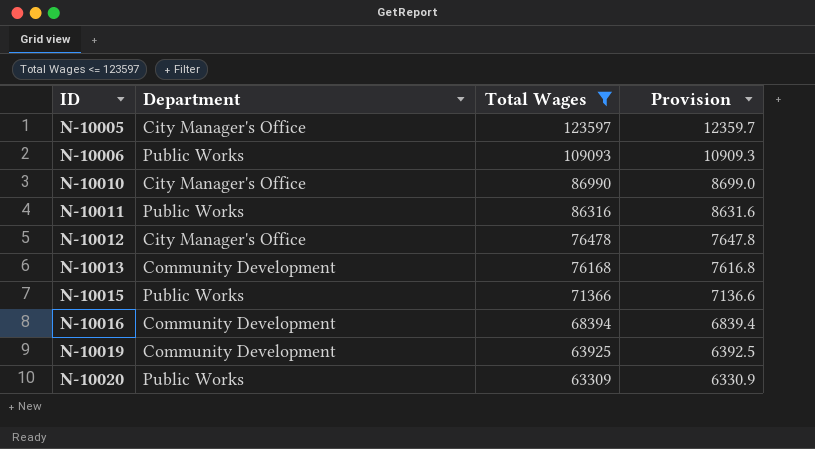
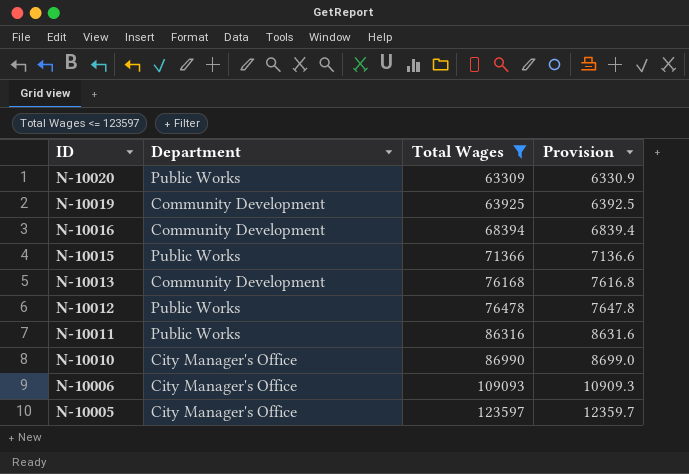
row order: ID ascending -> ID descending
N-10012 | Department: City Manager's Office -> Public Works
N-10006 | Department: Public Works -> City Manager's Office

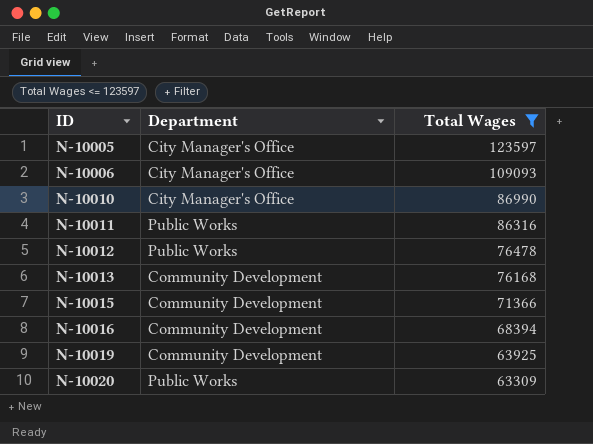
row order: ID descending -> ID ascending
column Provision | formula: [Total Wages] * 0.1 -> none
N-10015 | Department: Public Works -> Community Development

